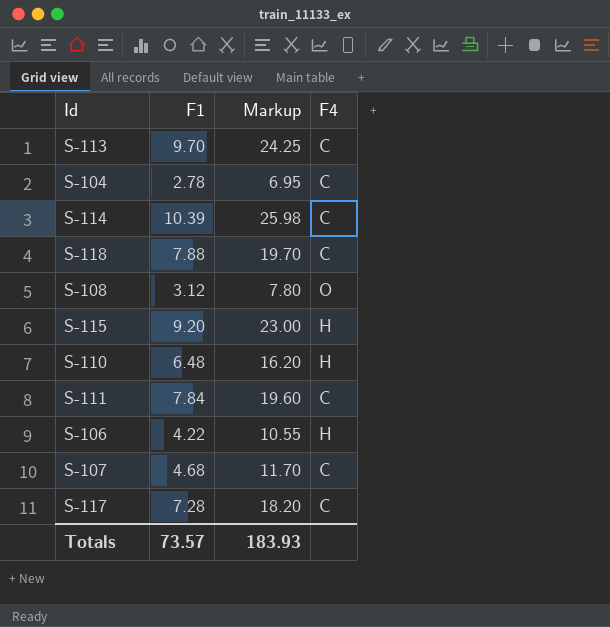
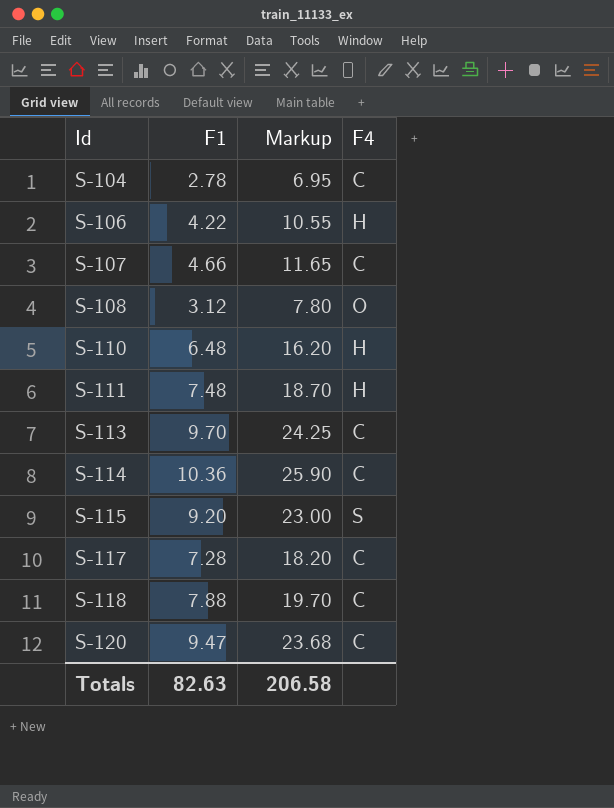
row order: none -> Id ascending
S-107 | F1: 4.68 -> 4.66
S-107 | Markup: 11.70 -> 11.65
S-111 | F1: 7.84 -> 7.48
S-111 | Markup: 19.60 -> 18.70
S-111 | F4: C -> H
S-114 | F1: 10.39 -> 10.36
S-114 | Markup: 25.98 -> 25.90
S-115 | F4: H -> S
row S-120: none -> 9.47 | 23.68 | C
Totals | F1: 73.57 -> 82.63
Totals | Markup: 183.93 -> 206.58

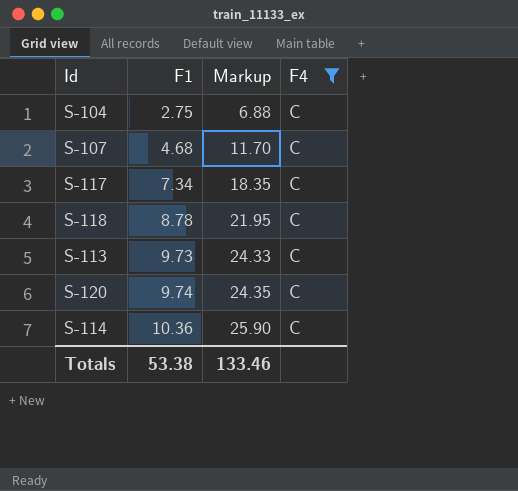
filter: none -> F4 = C
row order: Id ascending -> F1 ascending
S-104 | F1: 2.78 -> 2.75
S-104 | Markup: 6.95 -> 6.88
S-107 | F1: 4.66 -> 4.68
S-107 | Markup: 11.65 -> 11.70
S-117 | F1: 7.28 -> 7.34
S-117 | Markup: 18.20 -> 18.35
S-118 | F1: 7.88 -> 8.78
S-118 | Markup: 19.70 -> 21.95
S-113 | F1: 9.70 -> 9.73
S-113 | Markup: 24.25 -> 24.33
S-120 | F1: 9.47 -> 9.74
S-120 | Markup: 23.68 -> 24.35
Totals | F1: 82.63 -> 53.38
Totals | Markup: 206.58 -> 133.46

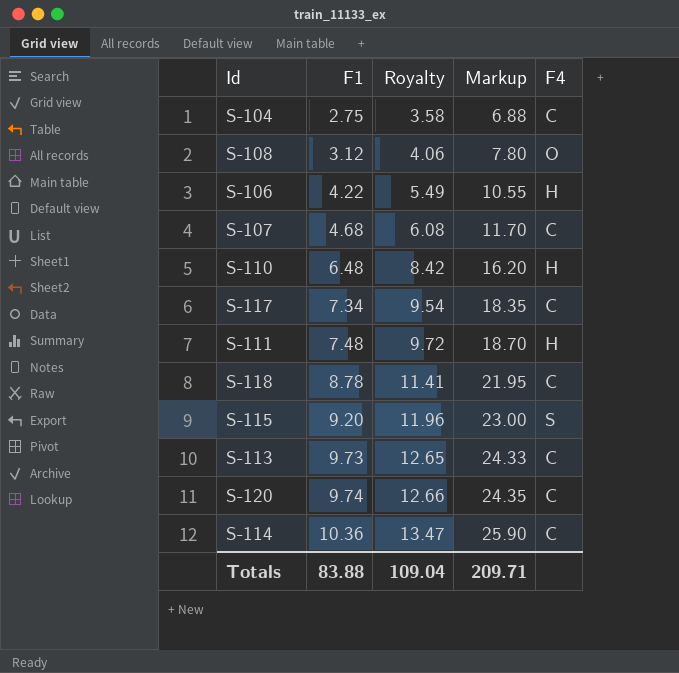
filter: F4 = C -> none
column Royalty | formula: none -> [F1] * 1.3
Totals | F1: 53.38 -> 83.88
Totals | Markup: 133.46 -> 209.71

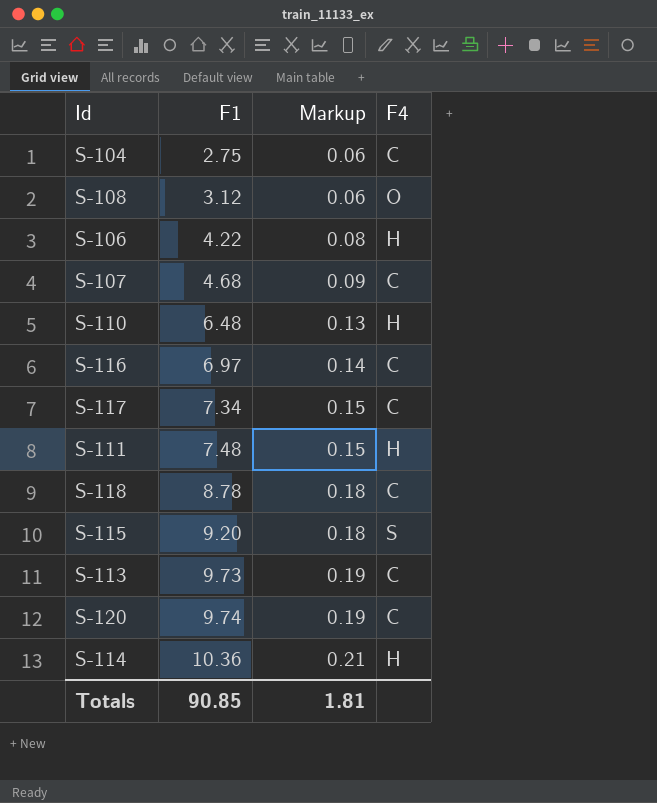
column Royalty | formula: [F1] * 1.3 -> none
column Markup | formula: [F1] * 2.5 -> [F1] * 0.02
row S-116: none -> 6.97 | 0.14 | C
S-114 | F4: C -> H
Totals | F1: 83.88 -> 90.85
Totals | Markup: 209.71 -> 1.81

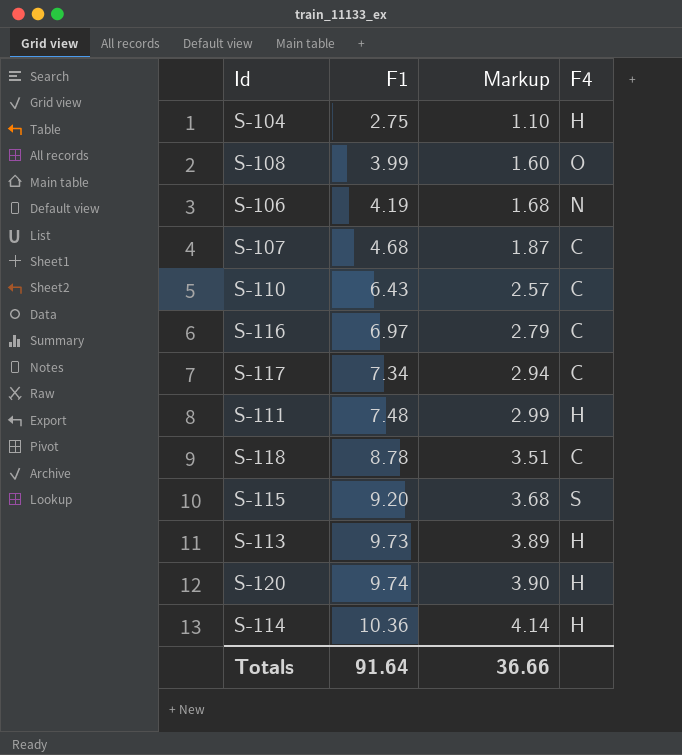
column Markup | formula: [F1] * 0.02 -> [F1] * 0.4
S-104 | F4: C -> H
S-108 | F1: 3.12 -> 3.99
S-106 | F1: 4.22 -> 4.19
S-106 | F4: H -> N
S-110 | F1: 6.48 -> 6.43
S-110 | F4: H -> C
S-113 | F4: C -> H
S-120 | F4: C -> H
Totals | F1: 90.85 -> 91.64
Totals | Markup: 1.81 -> 36.66

